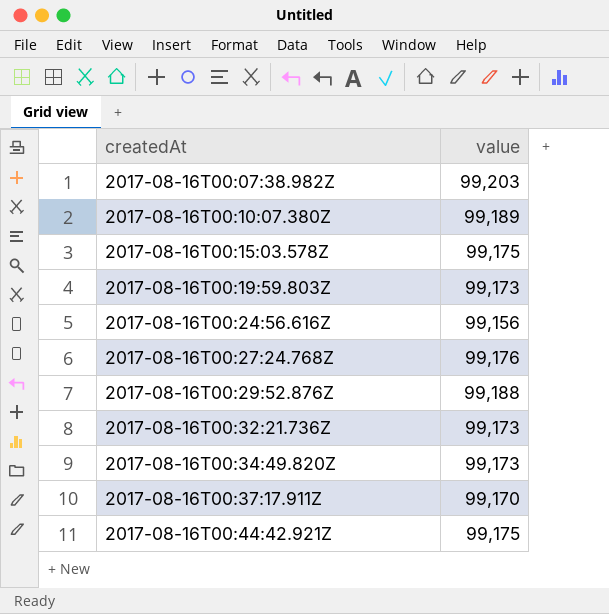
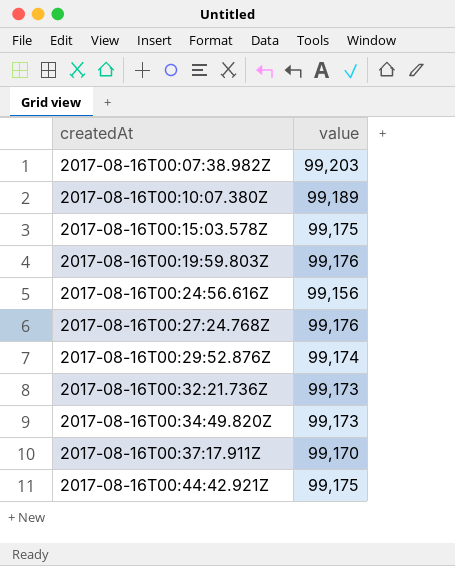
2017-08-16T00:19:59.803Z | value: 99,173 -> 99,176
2017-08-16T00:29:52.876Z | value: 99,188 -> 99,174

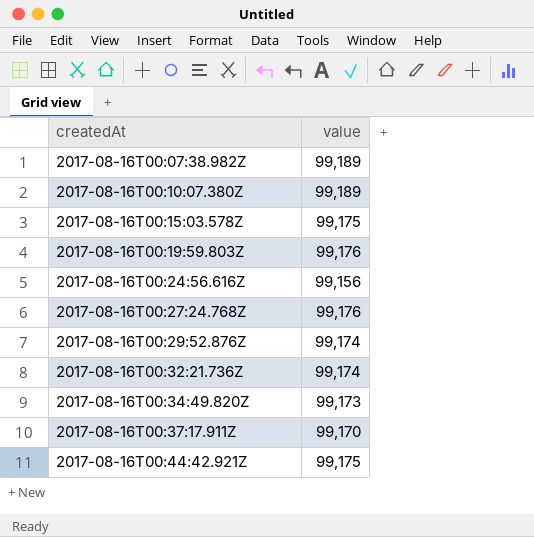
2017-08-16T00:07:38.982Z | value: 99,203 -> 99,189
2017-08-16T00:32:21.736Z | value: 99,173 -> 99,174

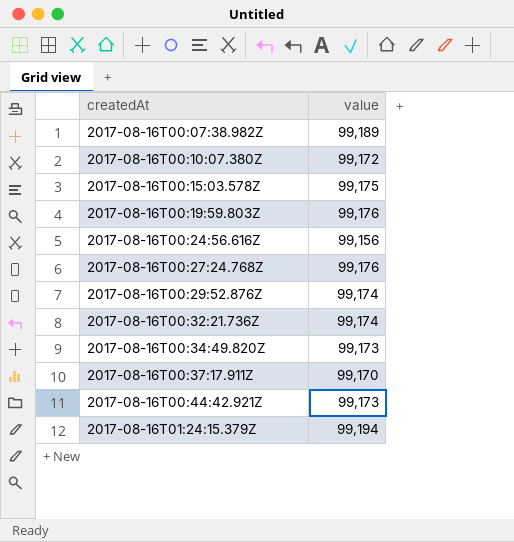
2017-08-16T00:10:07.380Z | value: 99,189 -> 99,172
2017-08-16T00:44:42.921Z | value: 99,175 -> 99,173
row 2017-08-16T01:24:15.379Z: none -> 99,194

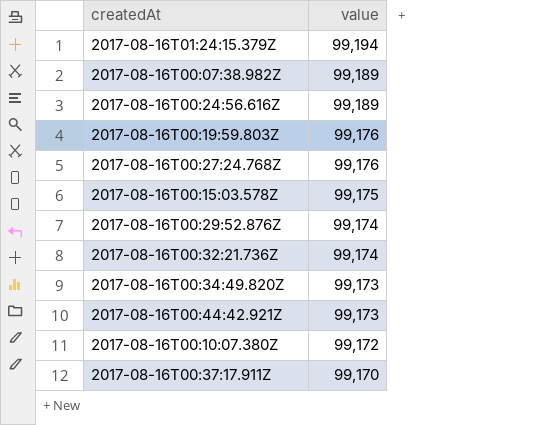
row order: createdAt ascending -> value descending
2017-08-16T00:24:56.616Z | value: 99,156 -> 99,189

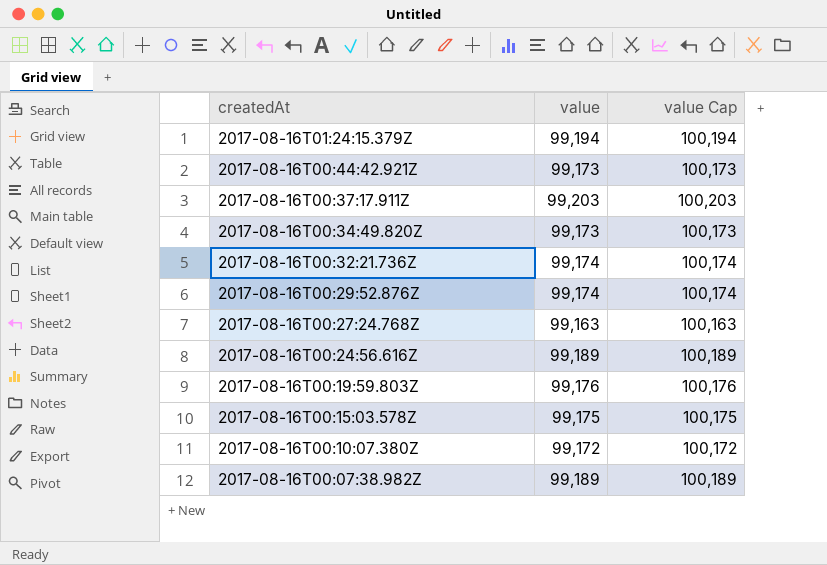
row order: value descending -> createdAt descending
column value Cap | formula: none -> [value] + 1000
2017-08-16T00:37:17.911Z | value: 99,170 -> 99,203
2017-08-16T00:27:24.768Z | value: 99,176 -> 99,163

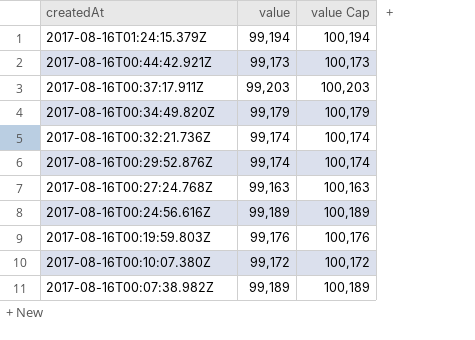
row 2017-08-16T00:15:03.578Z: 99,175 | 100,175 -> none
2017-08-16T00:34:49.820Z | value: 99,173 -> 99,179
2017-08-16T00:34:49.820Z | value Cap: 100,173 -> 100,179

